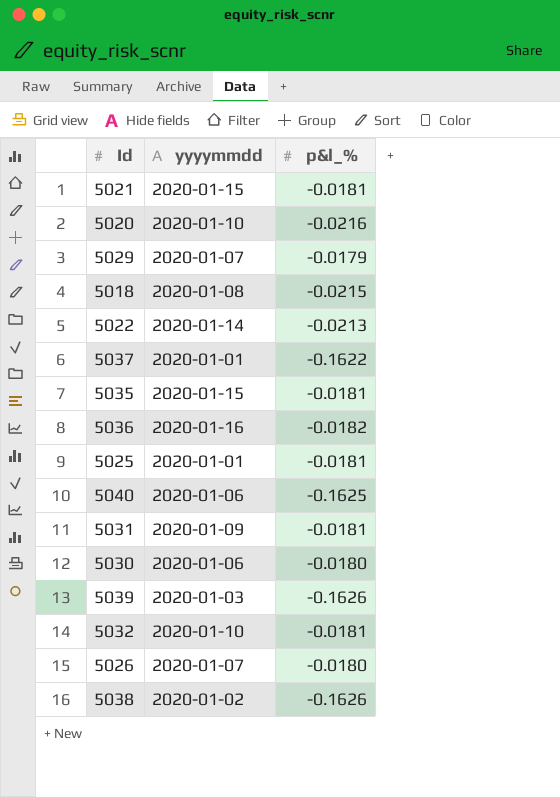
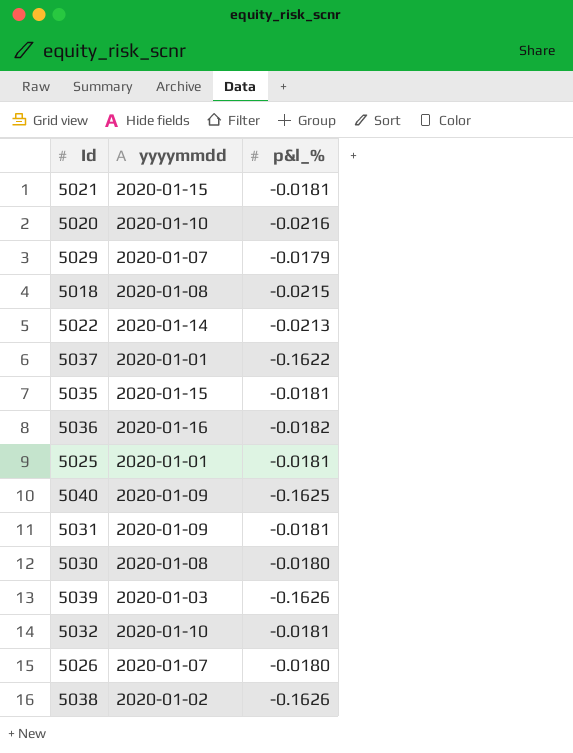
5040 | yyyymmdd: 2020-01-06 -> 2020-01-09
5030 | yyyymmdd: 2020-01-06 -> 2020-01-08

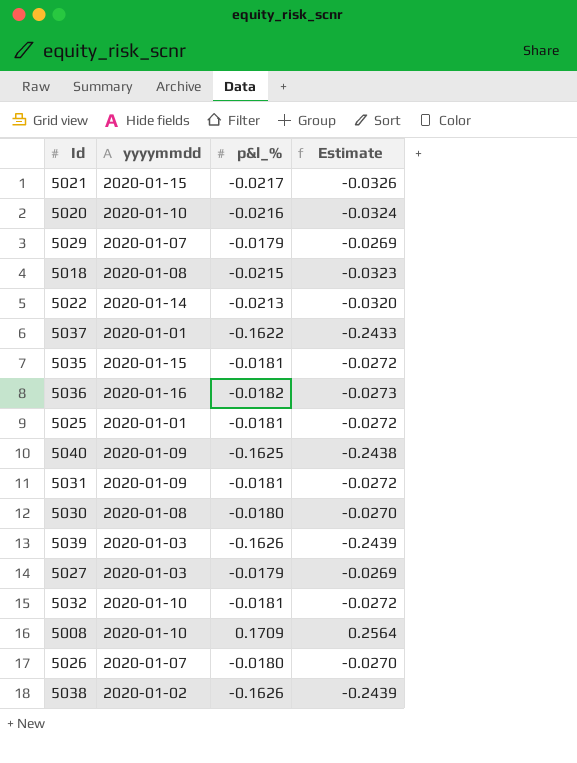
column Estimate | formula: none -> [p&l_%] * 1.5
5021 | p&l_%: -0.0181 -> -0.0217
row 5027: none -> 2020-01-03 | -0.0179 | -0.0269
row 5008: none -> 2020-01-10 | 0.1709 | 0.2564

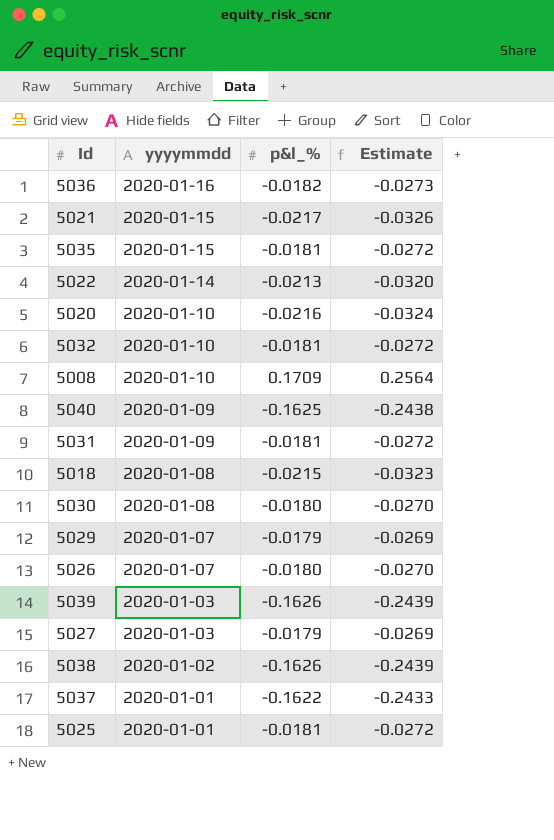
row order: none -> yyyymmdd descending

